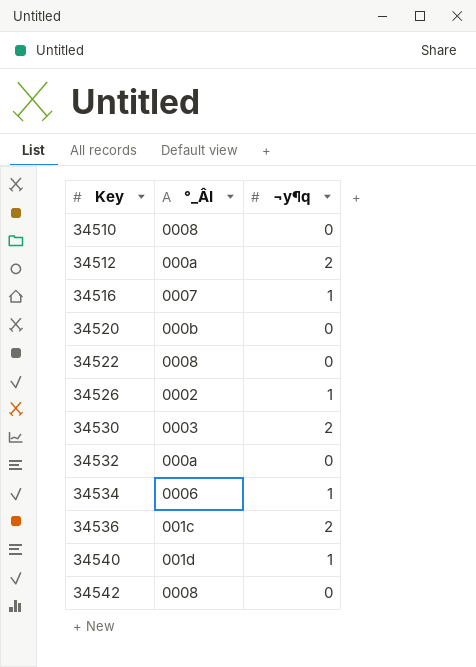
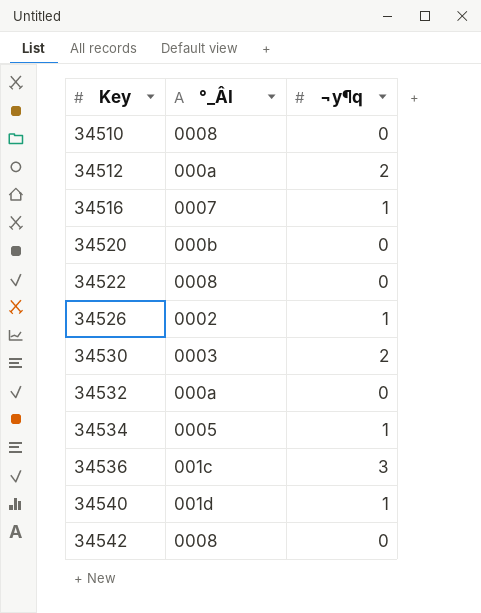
34534 | °_ÂI: 0006 -> 0005
34536 | ¬y¶q: 2 -> 3

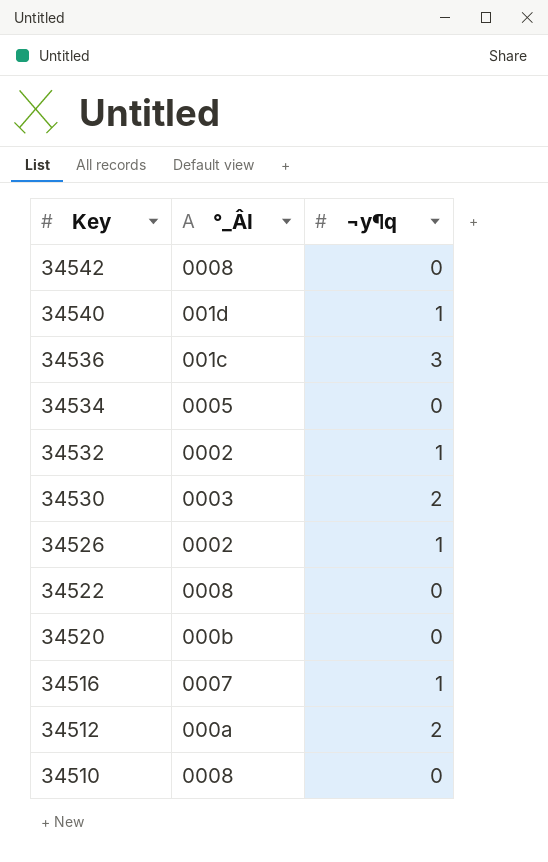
row order: Key ascending -> Key descending
34534 | ¬y¶q: 1 -> 0
34532 | °_ÂI: 000a -> 0002
34532 | ¬y¶q: 0 -> 1

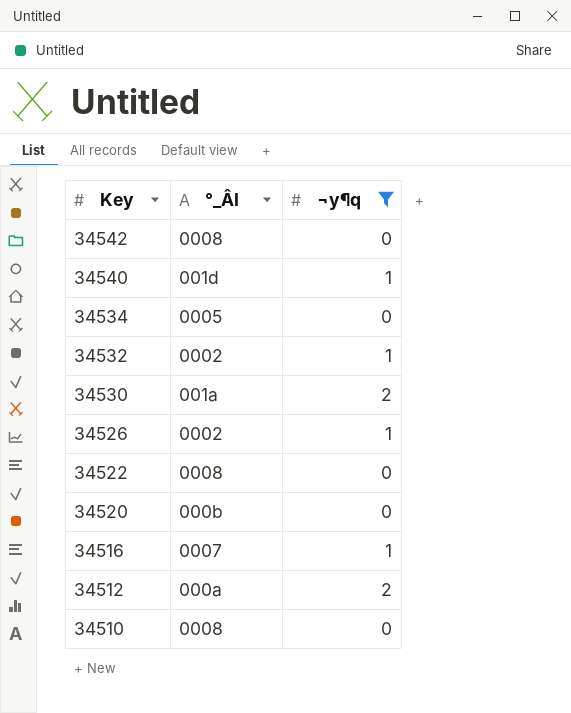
filter: none -> ¬y¶q != 3
34530 | °_ÂI: 0003 -> 001a

